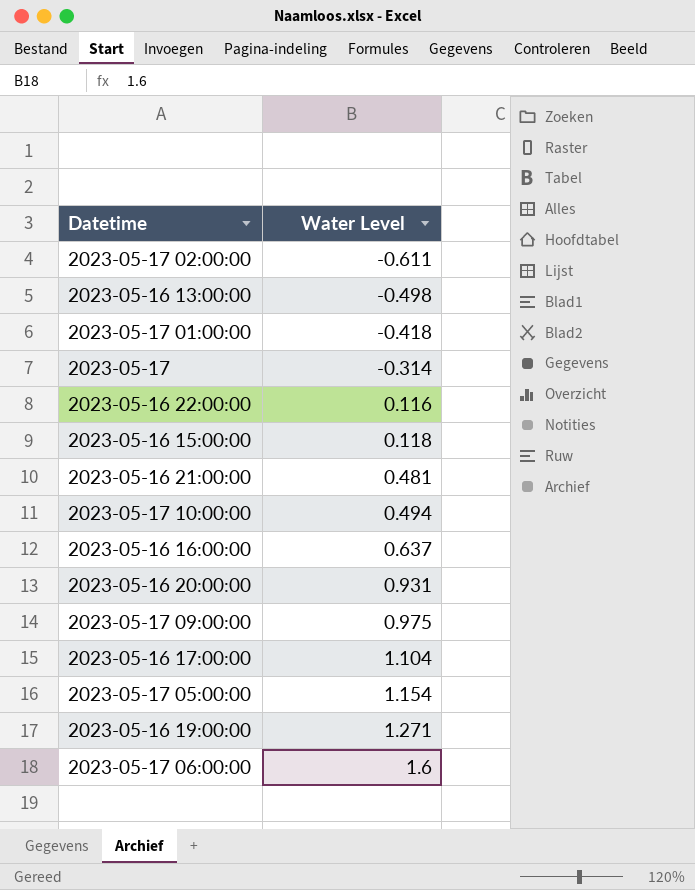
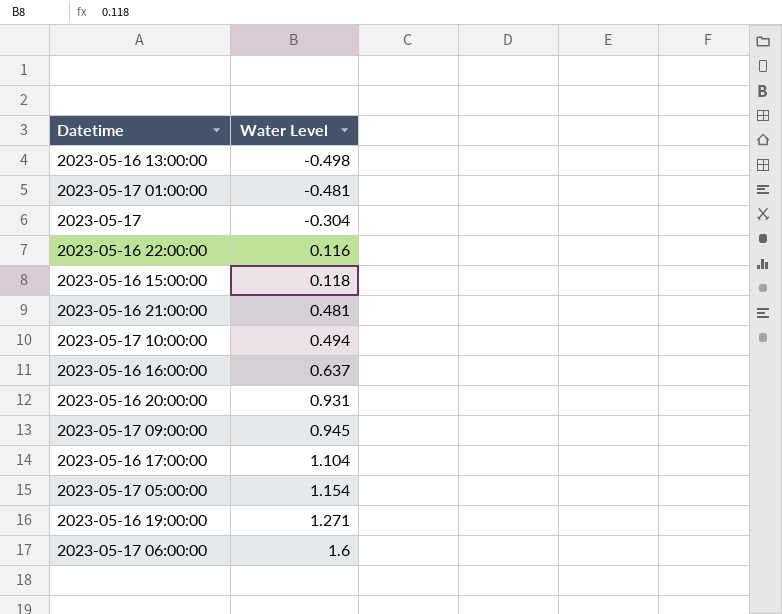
row 2023-05-17 02:00:00: -0.611 -> none
2023-05-17 01:00:00 | Water Level: -0.418 -> -0.481
2023-05-17 | Water Level: -0.314 -> -0.304
2023-05-17 09:00:00 | Water Level: 0.975 -> 0.945

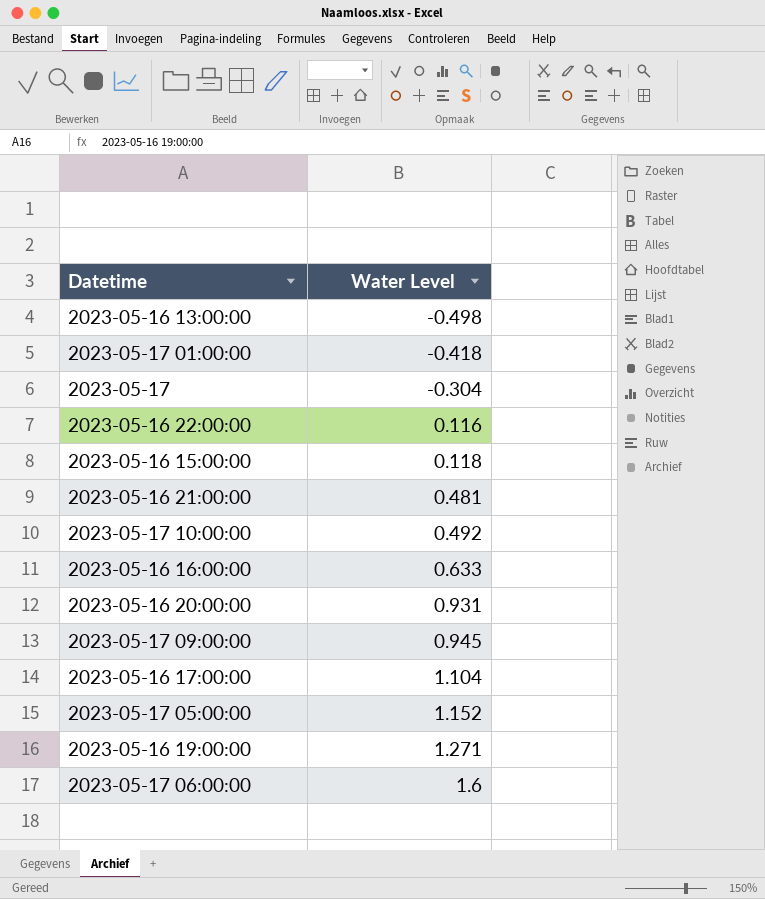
2023-05-17 01:00:00 | Water Level: -0.481 -> -0.418
2023-05-17 10:00:00 | Water Level: 0.494 -> 0.492
2023-05-16 16:00:00 | Water Level: 0.637 -> 0.633
2023-05-17 05:00:00 | Water Level: 1.154 -> 1.152

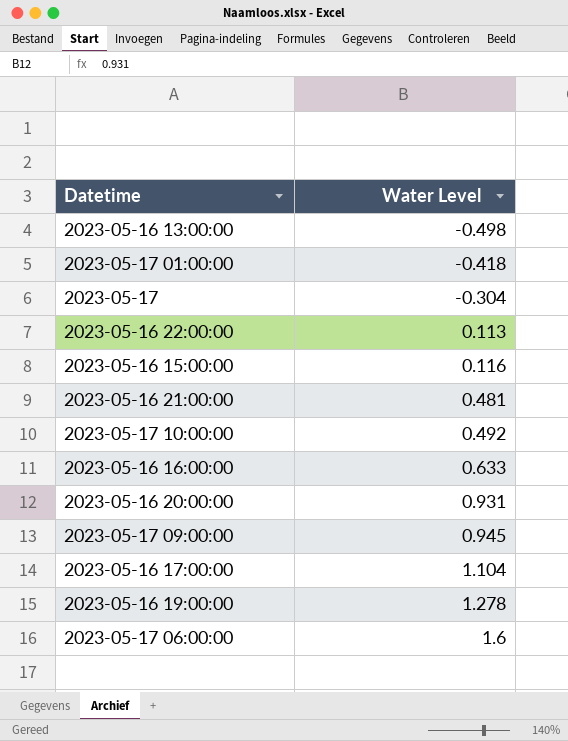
row 2023-05-17 05:00:00: 1.152 -> none
2023-05-16 22:00:00 | Water Level: 0.116 -> 0.113
2023-05-16 15:00:00 | Water Level: 0.118 -> 0.116
2023-05-16 19:00:00 | Water Level: 1.271 -> 1.278

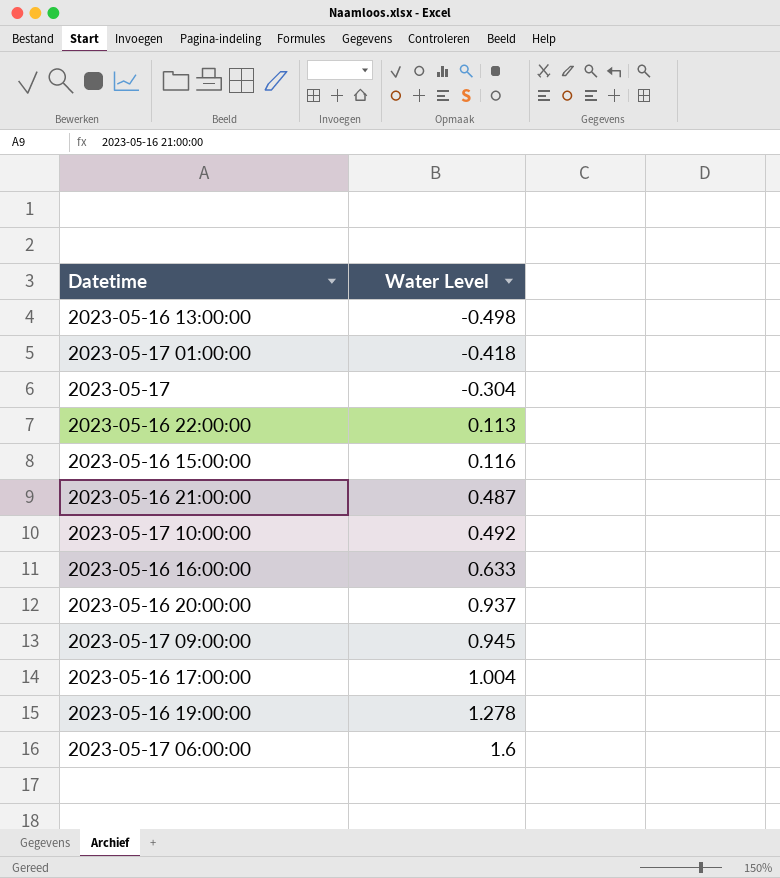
2023-05-16 21:00:00 | Water Level: 0.481 -> 0.487
2023-05-16 20:00:00 | Water Level: 0.931 -> 0.937
2023-05-16 17:00:00 | Water Level: 1.104 -> 1.004

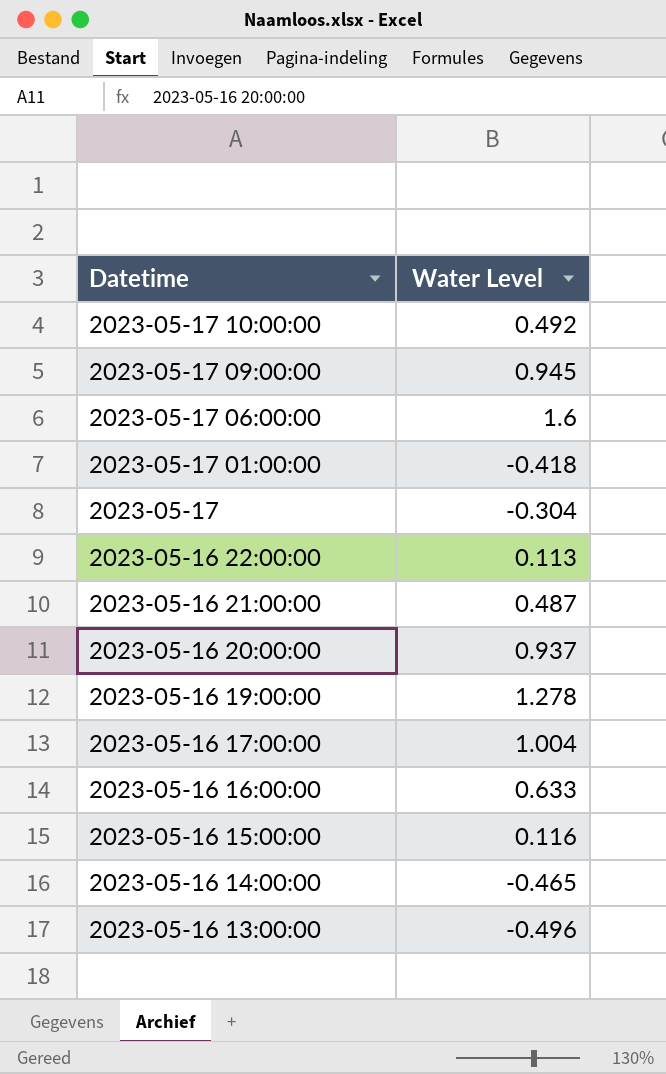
row order: Water Level ascending -> Datetime descending
row 2023-05-16 14:00:00: none -> -0.465
2023-05-16 13:00:00 | Water Level: -0.498 -> -0.496

